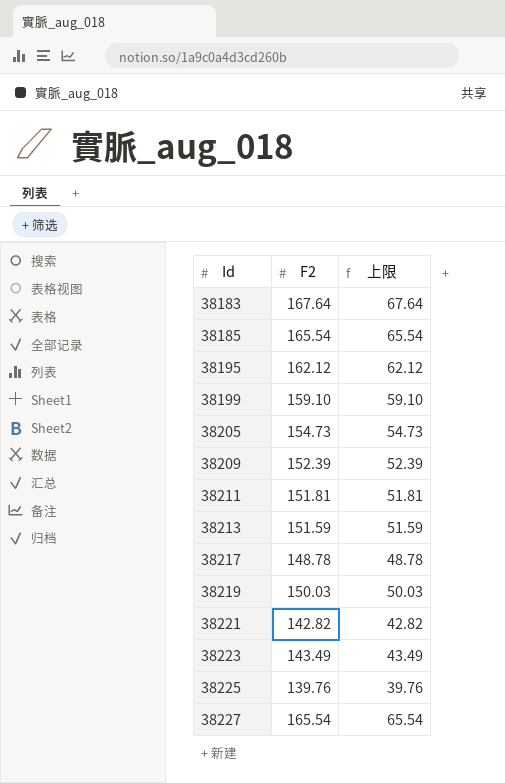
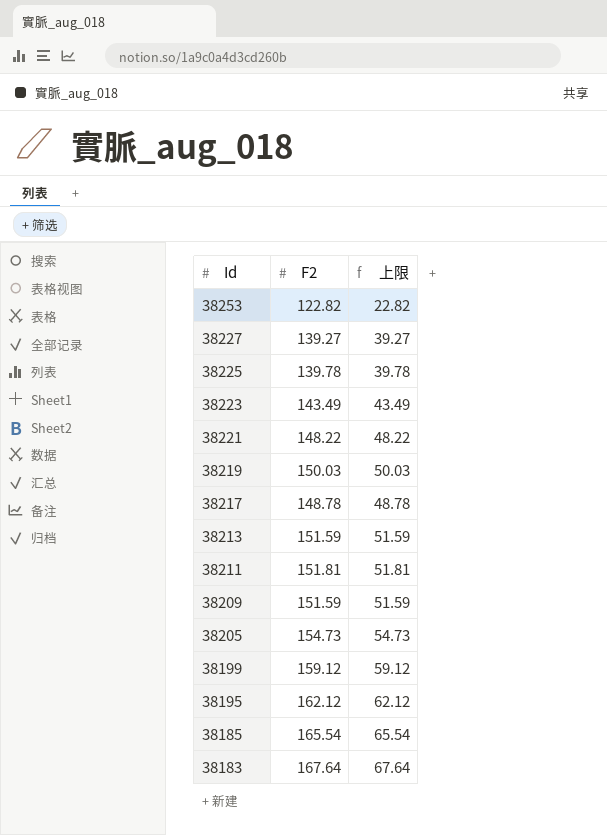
row order: Id ascending -> Id descending
row 38253: none -> 122.82 | 22.82
38227 | F2: 165.54 -> 139.27
38227 | 上限: 65.54 -> 39.27
38225 | F2: 139.76 -> 139.78
38225 | 上限: 39.76 -> 39.78
38221 | F2: 142.82 -> 148.22
38221 | 上限: 42.82 -> 48.22
38209 | F2: 152.39 -> 151.59
38209 | 上限: 52.39 -> 51.59
38199 | F2: 159.10 -> 159.12
38199 | 上限: 59.10 -> 59.12

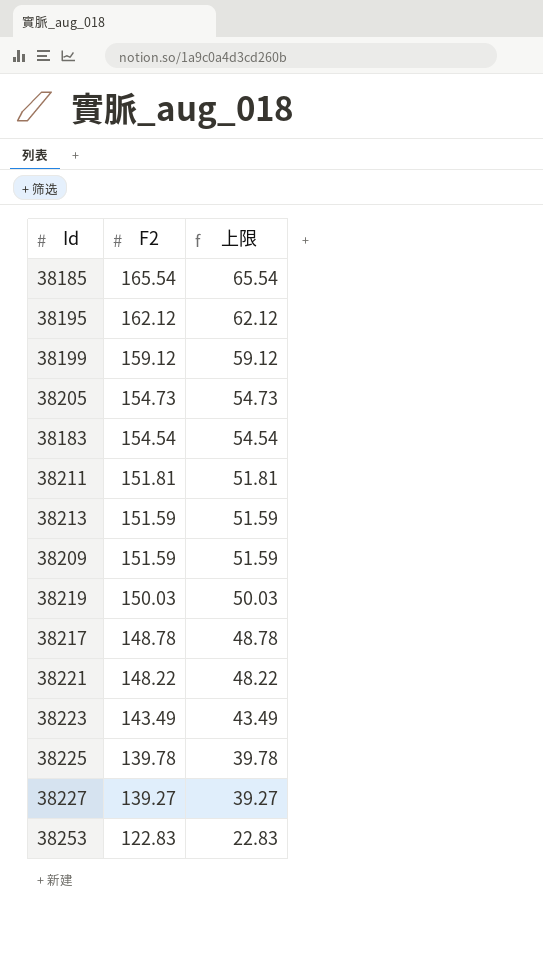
row order: Id descending -> F2 descending
38183 | F2: 167.64 -> 154.54
38183 | 上限: 67.64 -> 54.54
38253 | F2: 122.82 -> 122.83
38253 | 上限: 22.82 -> 22.83

